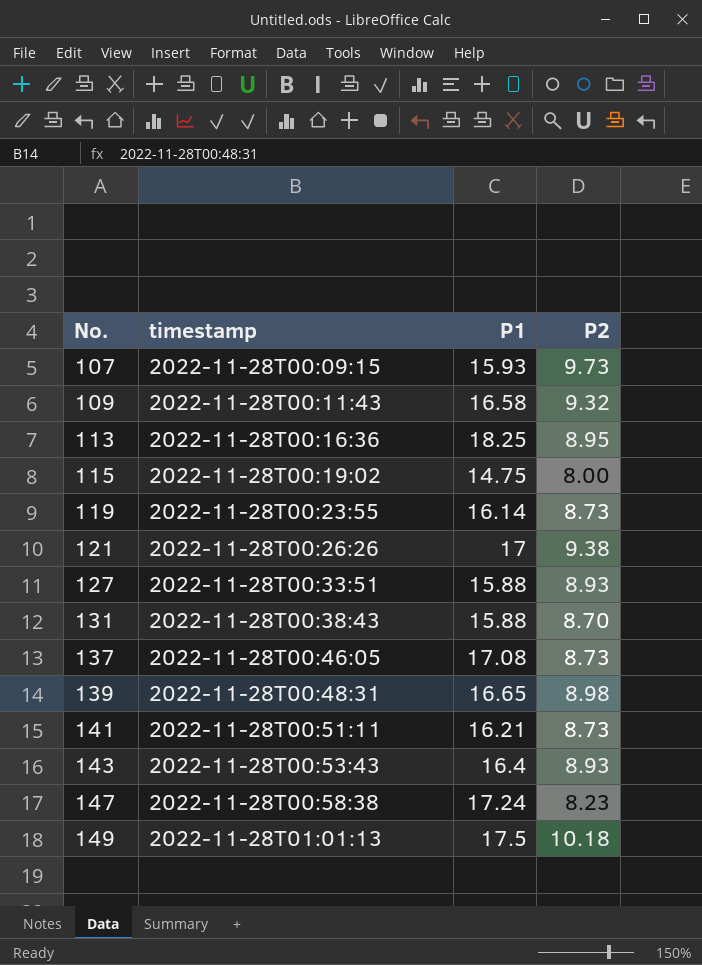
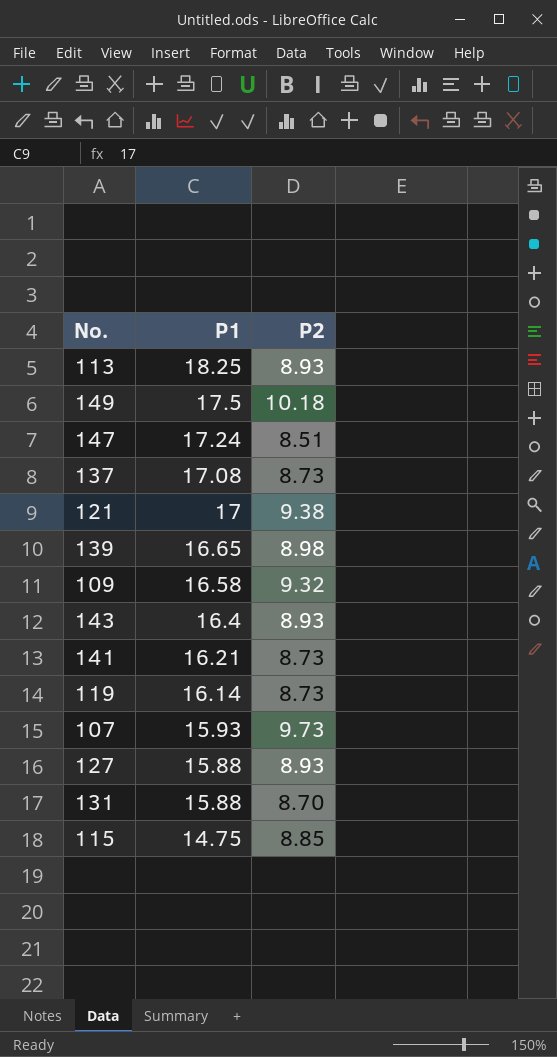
row order: No. ascending -> P1 descending
column timestamp | position: 2 -> none
113 | P2: 8.95 -> 8.93
147 | P2: 8.23 -> 8.51
115 | P2: 8.00 -> 8.85

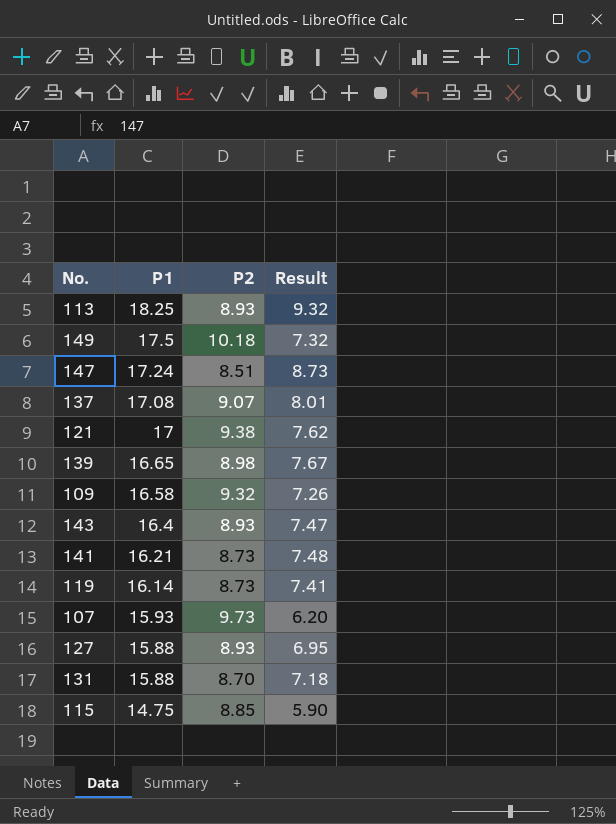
column Result | formula: none -> [P1] - [P2]
137 | P2: 8.73 -> 9.07

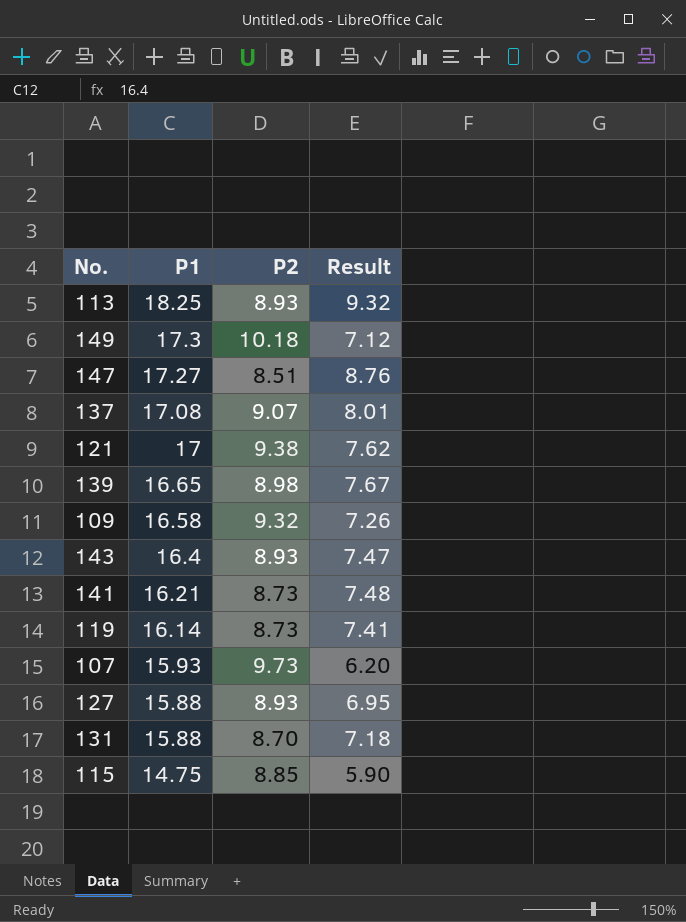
149 | P1: 17.5 -> 17.3
149 | Result: 7.32 -> 7.12
147 | P1: 17.24 -> 17.27
147 | Result: 8.73 -> 8.76

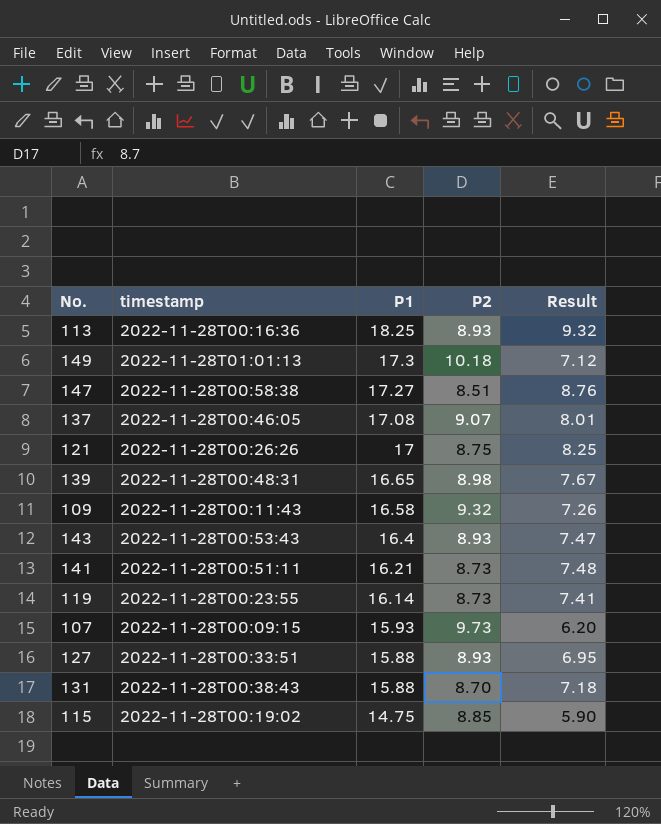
column timestamp | position: none -> 2
121 | P2: 9.38 -> 8.75
121 | Result: 7.62 -> 8.25

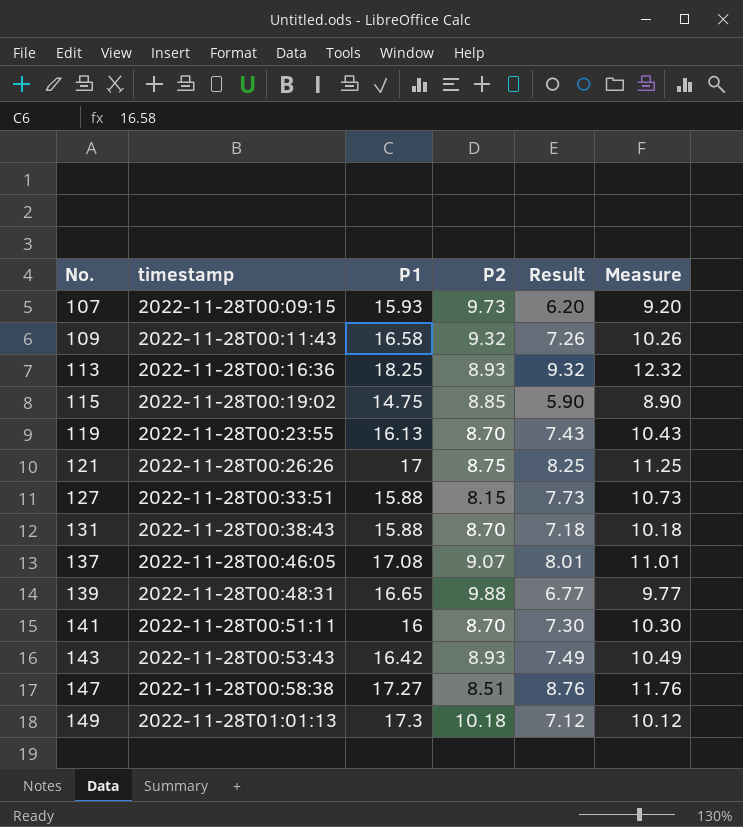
row order: P1 descending -> No. ascending
column Measure | formula: none -> [Result] + 3
119 | P1: 16.14 -> 16.13
119 | P2: 8.73 -> 8.70
119 | Result: 7.41 -> 7.43
127 | P2: 8.93 -> 8.15
127 | Result: 6.95 -> 7.73
139 | P2: 8.98 -> 9.88
139 | Result: 7.67 -> 6.77
141 | P1: 16.21 -> 16
141 | P2: 8.73 -> 8.70
141 | Result: 7.48 -> 7.30
143 | P1: 16.4 -> 16.42
143 | Result: 7.47 -> 7.49

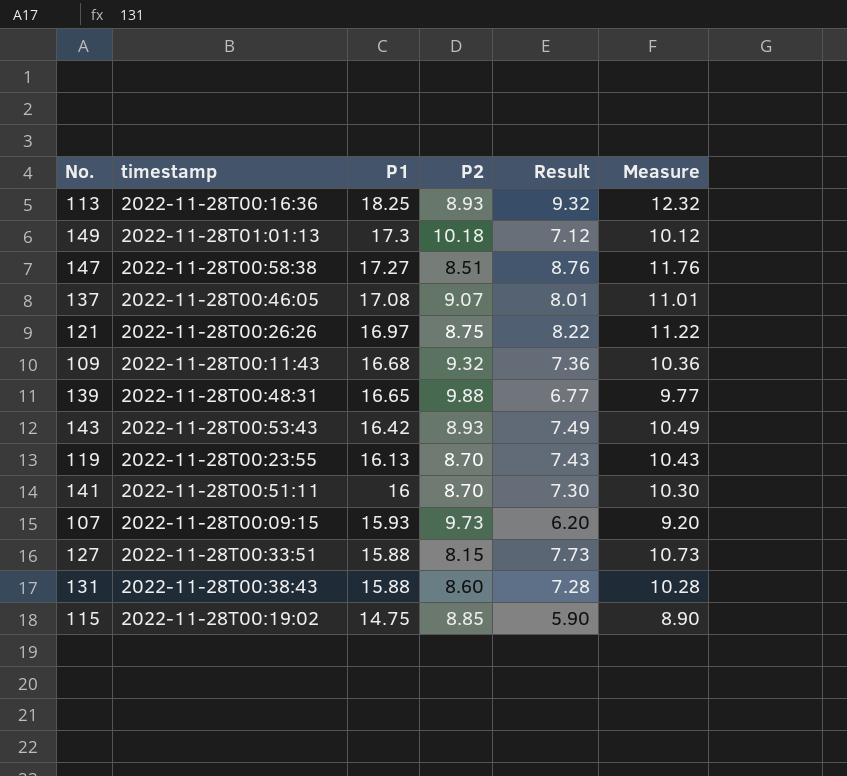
row order: No. ascending -> P1 descending
121 | P1: 17 -> 16.97
121 | Result: 8.25 -> 8.22
121 | Measure: 11.25 -> 11.22
109 | P1: 16.58 -> 16.68
109 | Result: 7.26 -> 7.36
109 | Measure: 10.26 -> 10.36
131 | P2: 8.70 -> 8.60
131 | Result: 7.18 -> 7.28
131 | Measure: 10.18 -> 10.28

